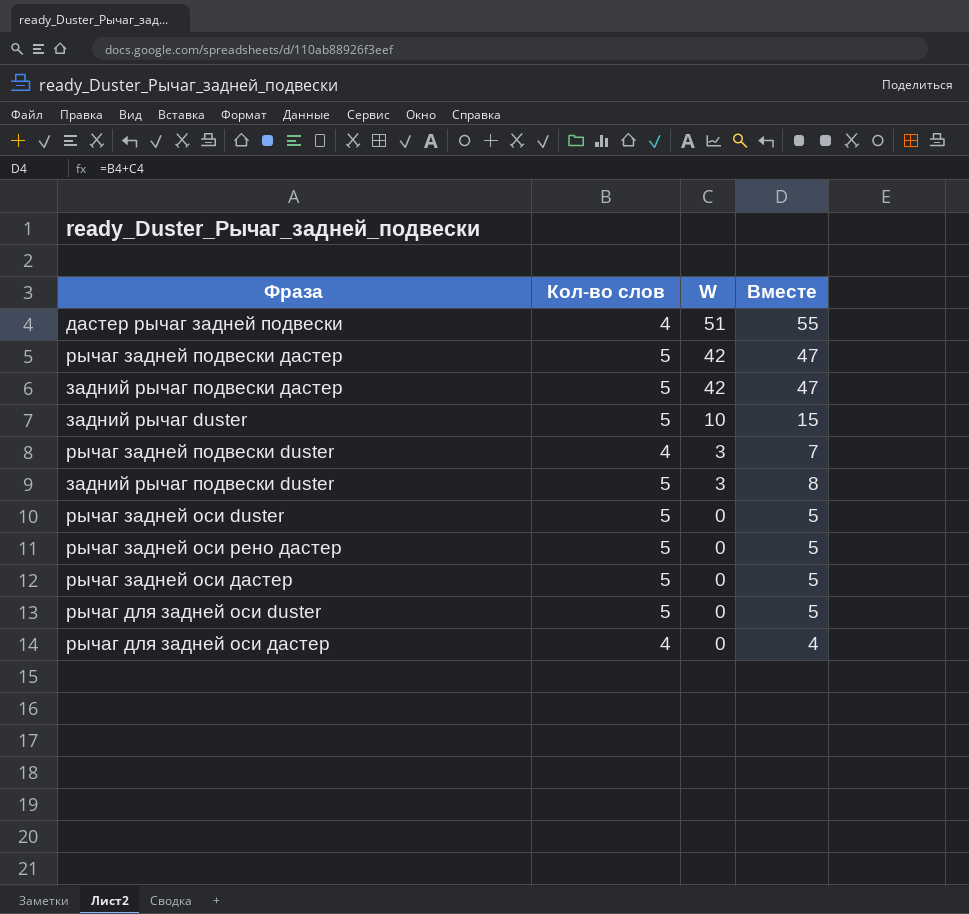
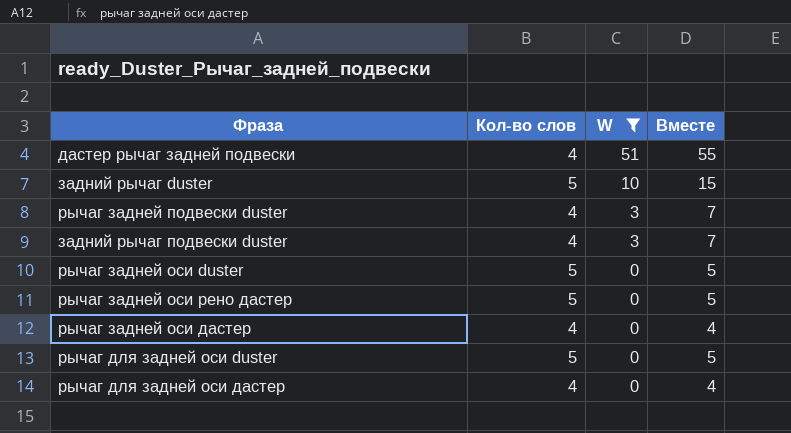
filter: none -> W != 42
задний рычаг подвески duster | Кол-во слов: 5 -> 4
задний рычаг подвески duster | Вместе: 8 -> 7
рычаг задней оси дастер | Кол-во слов: 5 -> 4
рычаг задней оси дастер | Вместе: 5 -> 4

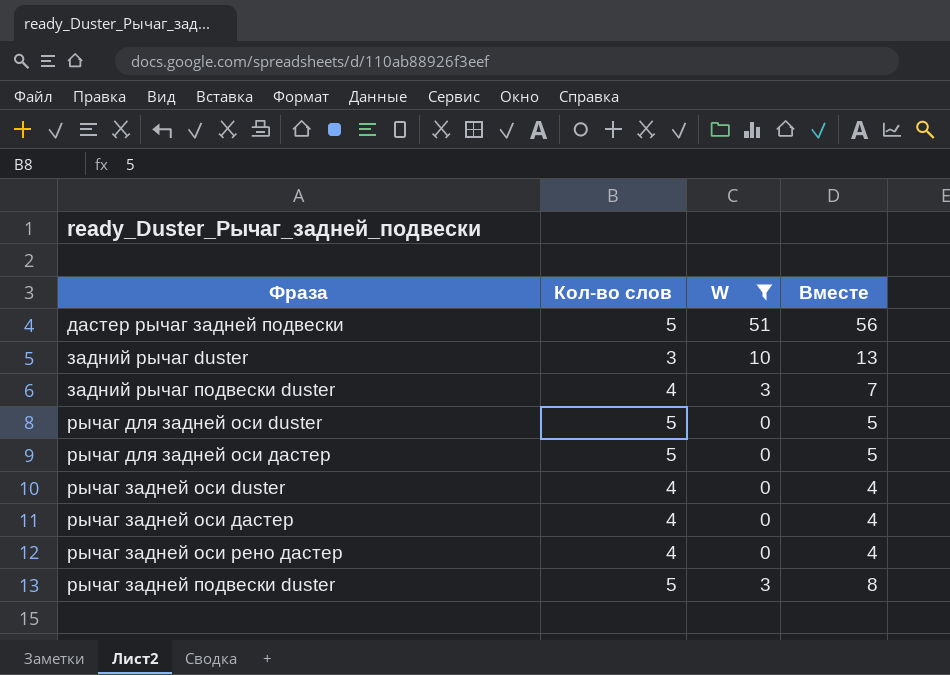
row order: W descending -> Фраза ascending
дастер рычаг задней подвески | Кол-во слов: 4 -> 5
дастер рычаг задней подвески | Вместе: 55 -> 56
задний рычаг duster | Кол-во слов: 5 -> 3
задний рычаг duster | Вместе: 15 -> 13
рычаг для задней оси дастер | Кол-во слов: 4 -> 5
рычаг для задней оси дастер | Вместе: 4 -> 5
рычаг задней оси duster | Кол-во слов: 5 -> 4
рычаг задней оси duster | Вместе: 5 -> 4
рычаг задней оси рено дастер | Кол-во слов: 5 -> 4
рычаг задней оси рено дастер | Вместе: 5 -> 4
рычаг задней подвески duster | Кол-во слов: 4 -> 5
рычаг задней подвески duster | Вместе: 7 -> 8

